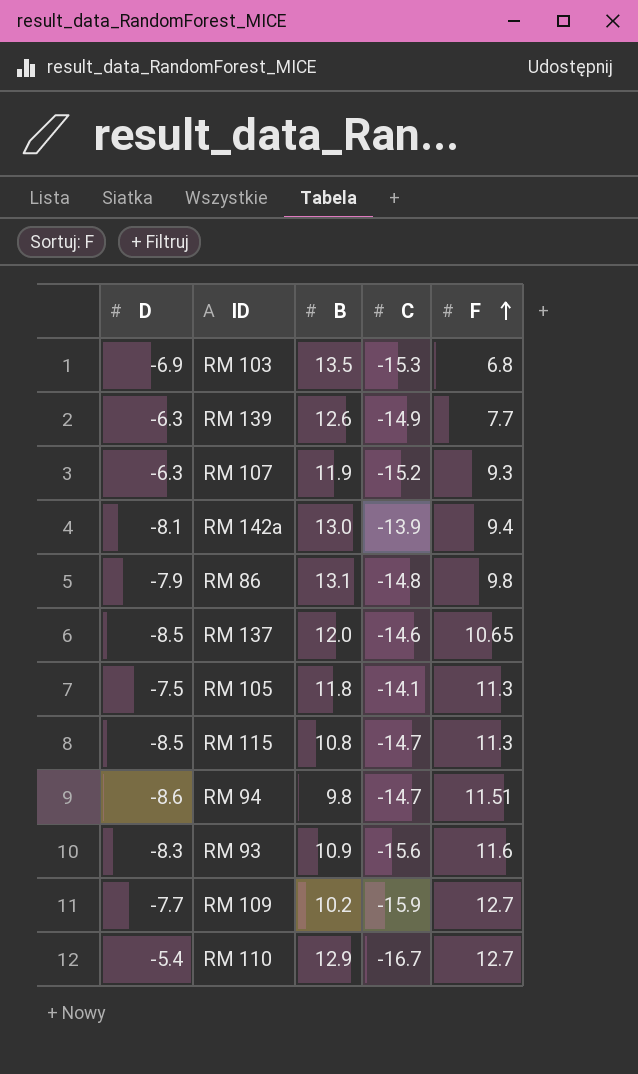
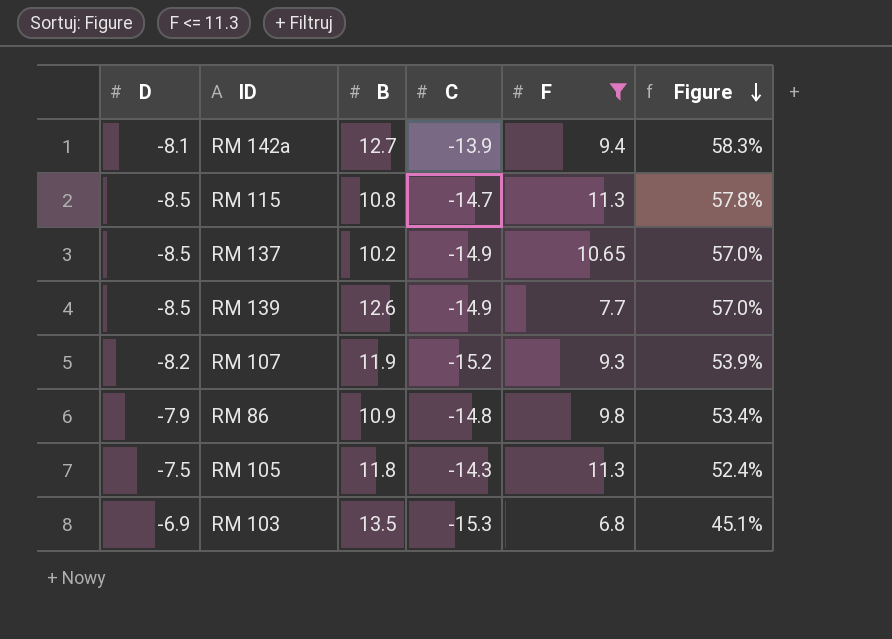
filter: none -> F <= 11.3
row order: F ascending -> Figure descending
column Figure | formula: none -> [D] / [C]
RM 142a | B: 13.0 -> 12.7
RM 137 | B: 12.0 -> 10.2
RM 137 | C: -14.6 -> -14.9
RM 139 | D: -6.3 -> -8.5
RM 107 | D: -6.3 -> -8.2
RM 86 | B: 13.1 -> 10.9
RM 105 | C: -14.1 -> -14.3

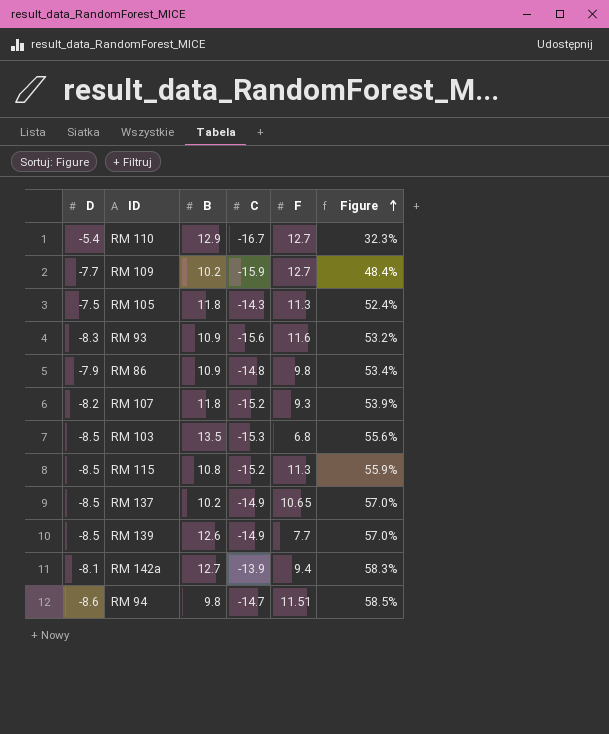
filter: F <= 11.3 -> none
row order: Figure descending -> Figure ascending
RM 107 | B: 11.9 -> 11.8
RM 103 | D: -6.9 -> -8.5
RM 103 | Figure: 45.1% -> 55.6%
RM 115 | C: -14.7 -> -15.2
RM 115 | Figure: 57.8% -> 55.9%

